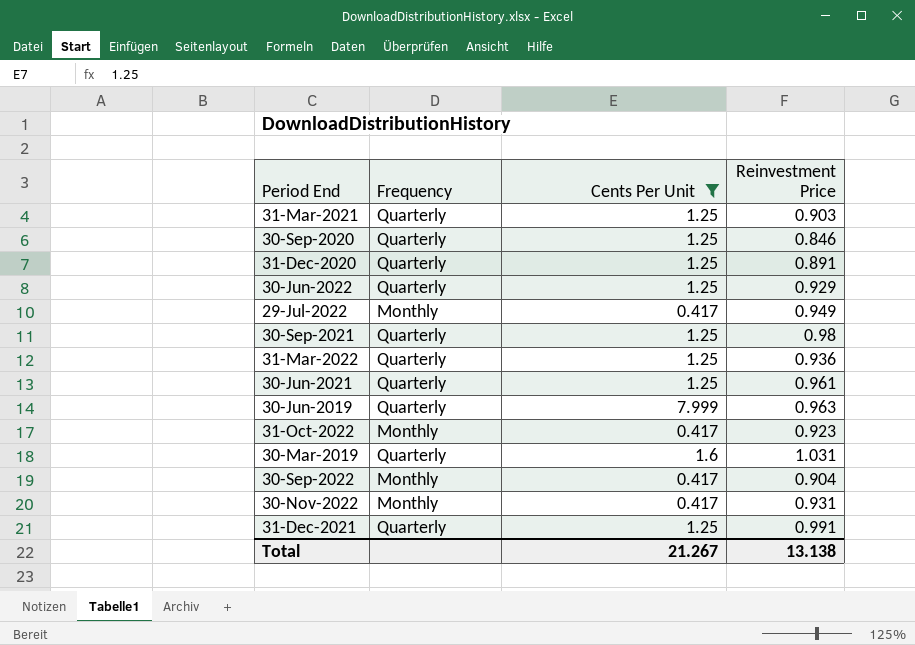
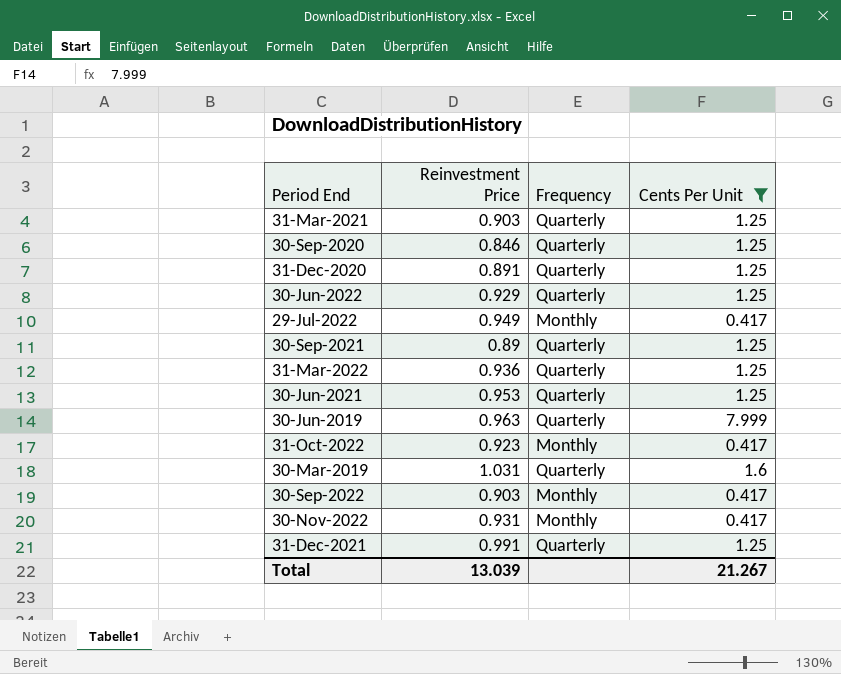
column Reinvestment Price | position: 4 -> 2
30-Sep-2021 | Reinvestment Price: 0.98 -> 0.89
30-Jun-2021 | Reinvestment Price: 0.961 -> 0.953
30-Sep-2022 | Reinvestment Price: 0.904 -> 0.903
Total | Reinvestment Price: 13.138 -> 13.039

